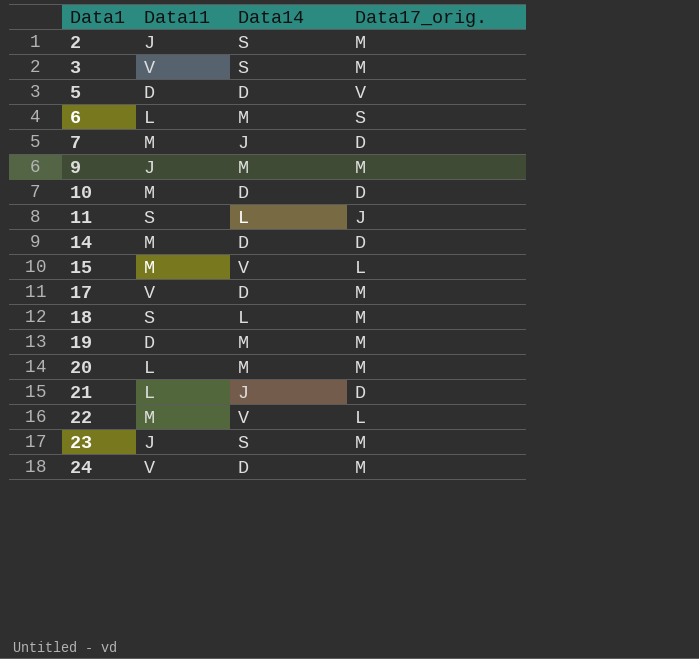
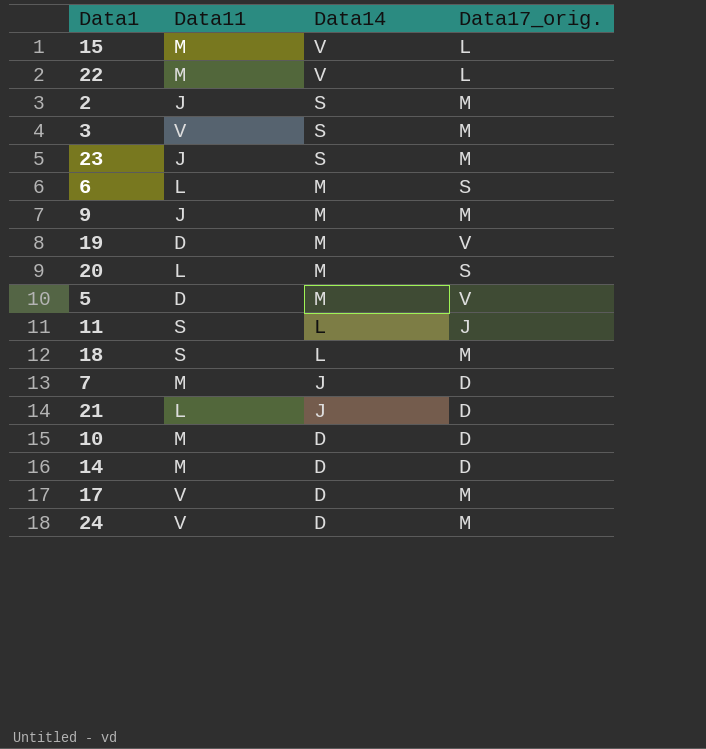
row order: Data1 ascending -> Data14 descending
19 | Data17_orig.: M -> V
20 | Data17_orig.: M -> S
5 | Data14: D -> M

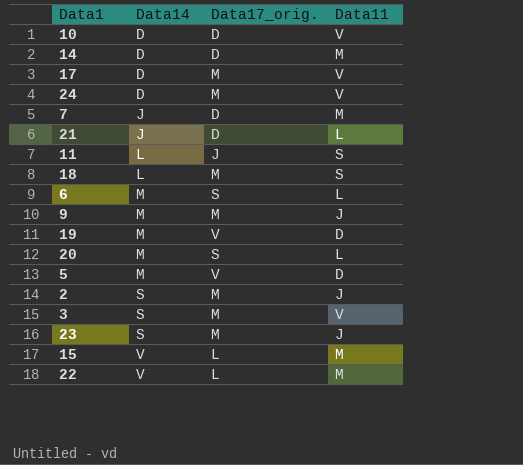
row order: Data14 descending -> Data14 ascending
column Data11 | position: 2 -> 4
10 | Data11: M -> V

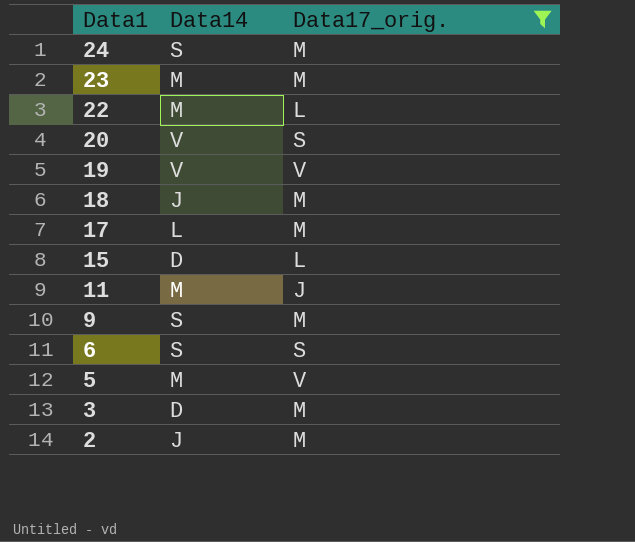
filter: none -> Data17_orig. != D
row order: Data14 ascending -> Data1 descending
column Data11 | position: 4 -> none
24 | Data14: D -> S
23 | Data14: S -> M
22 | Data14: V -> M
20 | Data14: M -> V
19 | Data14: M -> V
18 | Data14: L -> J
17 | Data14: D -> L
15 | Data14: V -> D
11 | Data14: L -> M
9 | Data14: M -> S
6 | Data14: M -> S
3 | Data14: S -> D
2 | Data14: S -> J

